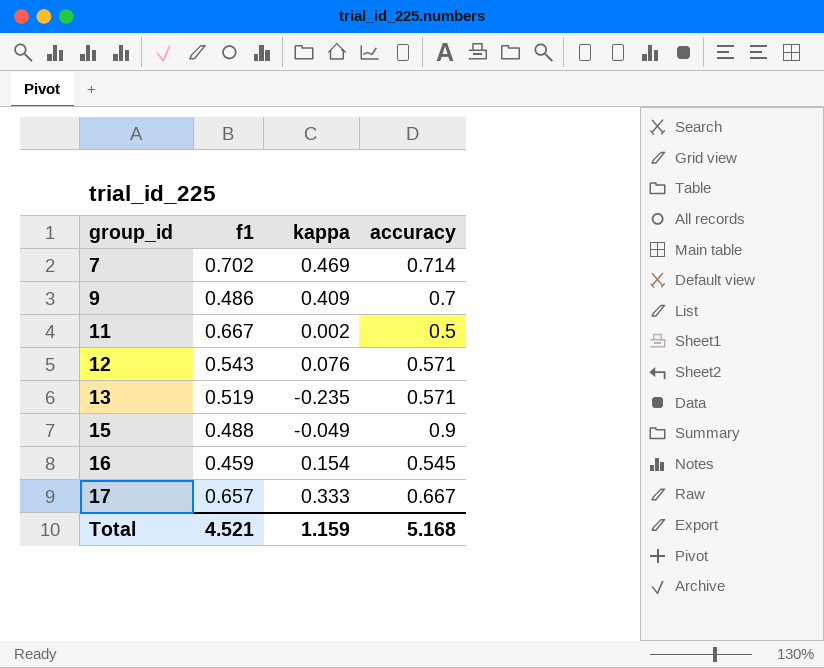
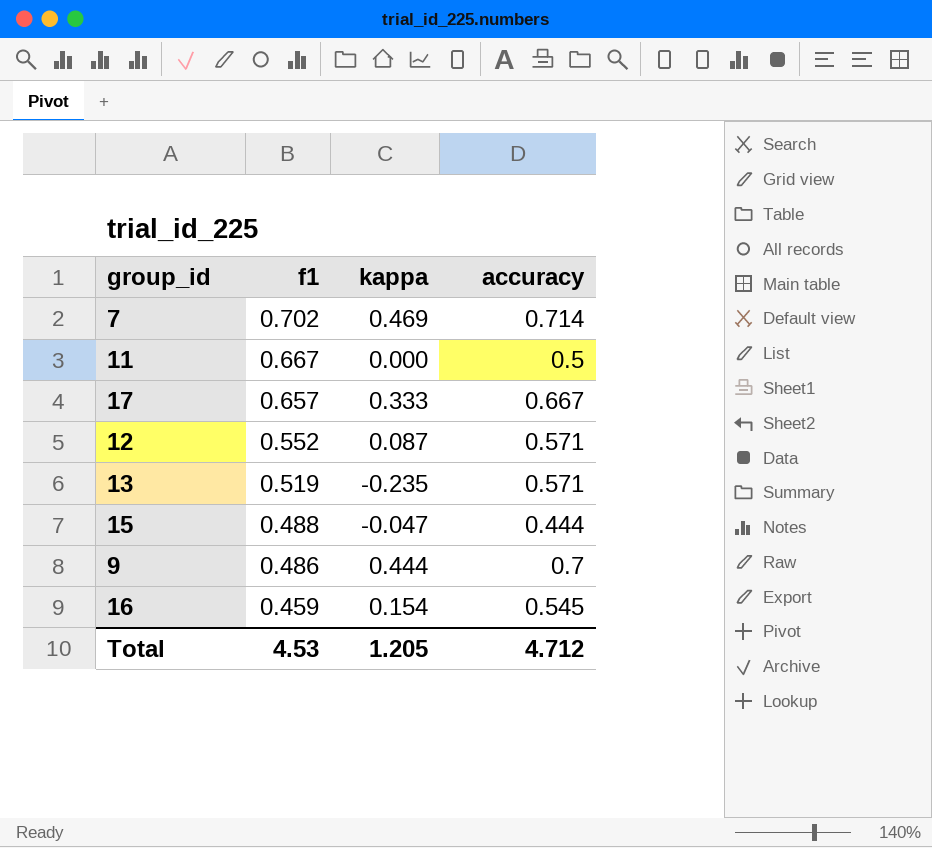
row order: group_id ascending -> f1 descending
11 | kappa: 0.002 -> 0.000
12 | f1: 0.543 -> 0.552
12 | kappa: 0.076 -> 0.087
15 | kappa: -0.049 -> -0.047
15 | accuracy: 0.9 -> 0.444
9 | kappa: 0.409 -> 0.444
Total | f1: 4.521 -> 4.53
Total | kappa: 1.159 -> 1.205
Total | accuracy: 5.168 -> 4.712

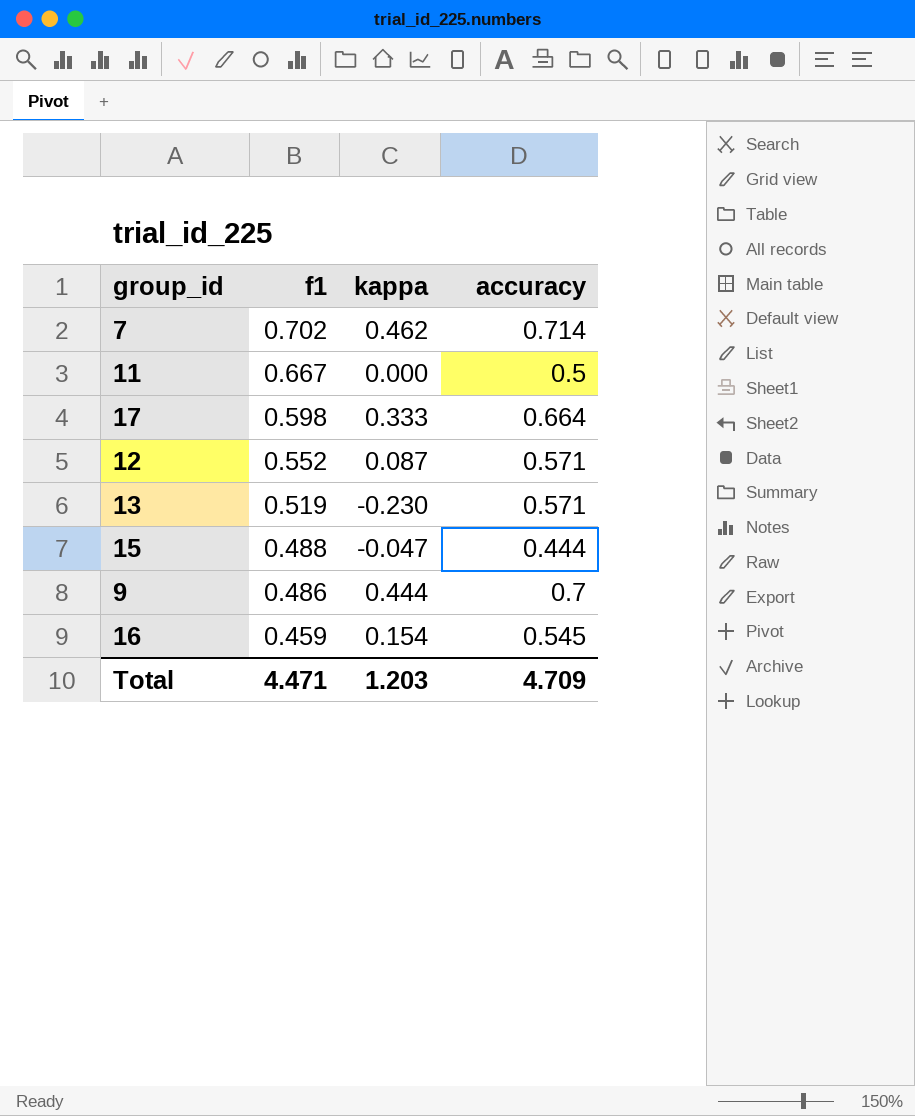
7 | kappa: 0.469 -> 0.462
17 | f1: 0.657 -> 0.598
17 | accuracy: 0.667 -> 0.664
13 | kappa: -0.235 -> -0.230
Total | f1: 4.53 -> 4.471
Total | kappa: 1.205 -> 1.203
Total | accuracy: 4.712 -> 4.709

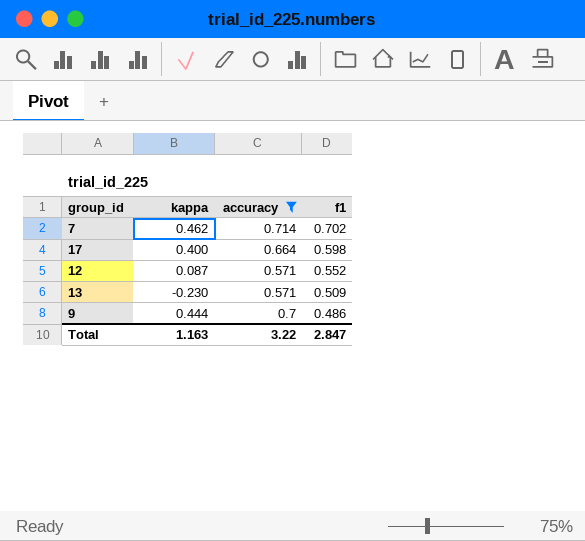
filter: none -> accuracy >= 0.571
column f1 | position: 2 -> 4
17 | kappa: 0.333 -> 0.400
13 | f1: 0.519 -> 0.509
Total | kappa: 1.203 -> 1.163
Total | accuracy: 4.709 -> 3.22
Total | f1: 4.471 -> 2.847

